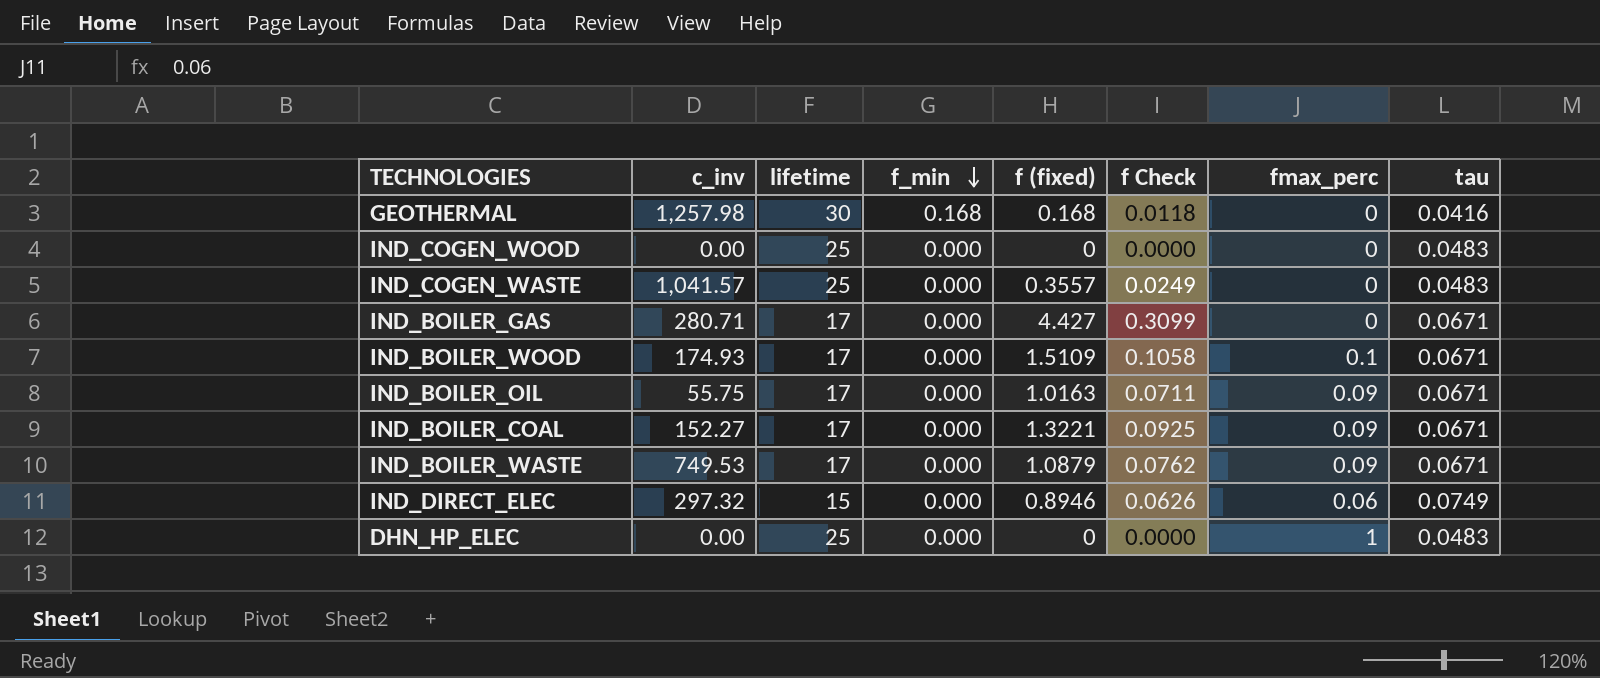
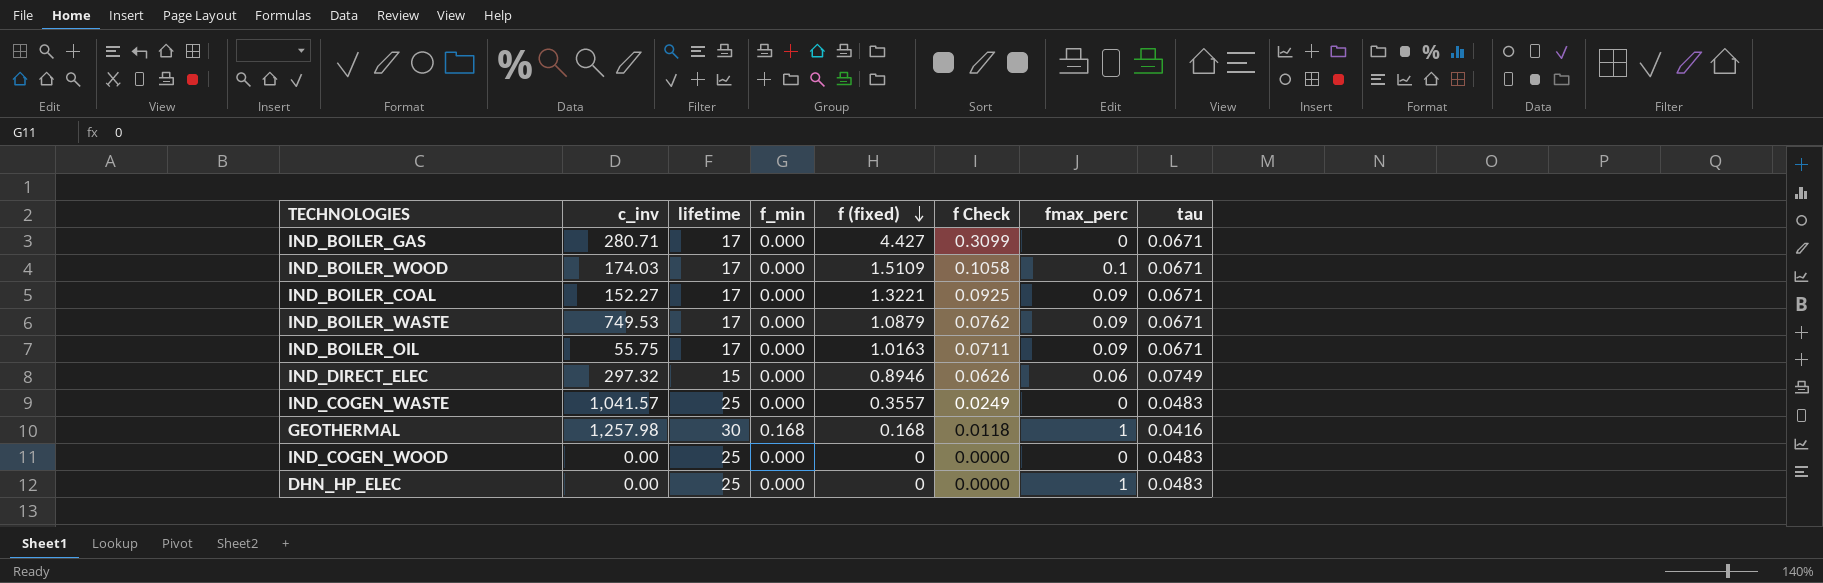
row order: f_min descending -> f (fixed) descending
IND_BOILER_WOOD | c_inv: 174.93 -> 174.03
GEOTHERMAL | fmax_perc: 0 -> 1

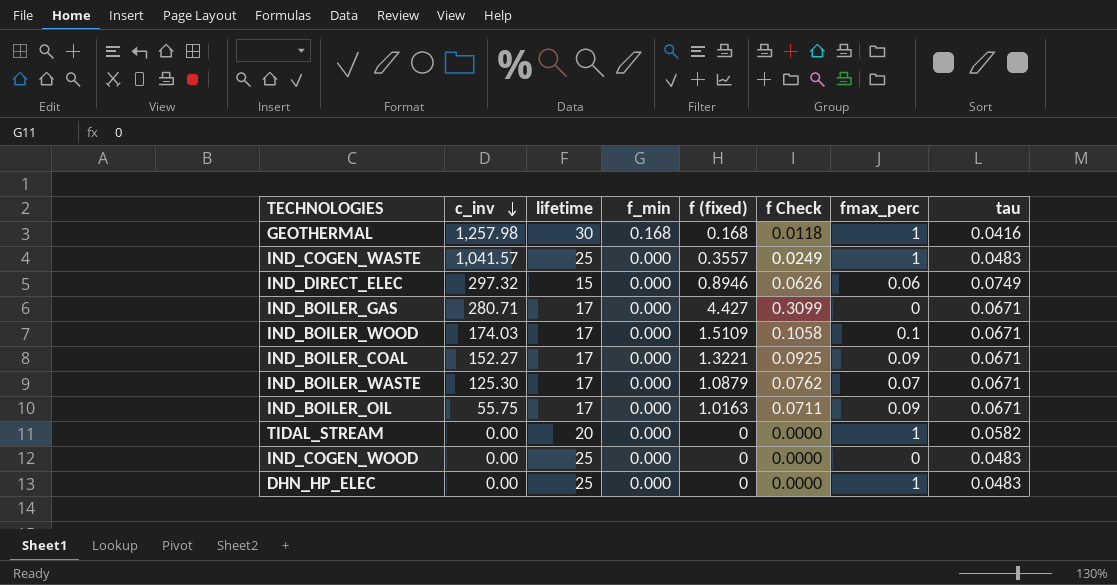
row order: f (fixed) descending -> c_inv descending
IND_COGEN_WASTE | fmax_perc: 0 -> 1
IND_BOILER_WASTE | c_inv: 749.53 -> 125.30
IND_BOILER_WASTE | fmax_perc: 0.09 -> 0.07
row TIDAL_STREAM: none -> 0.00 | 20 | 0.000 | 0 | 0.0000 | 1 | 0.0582

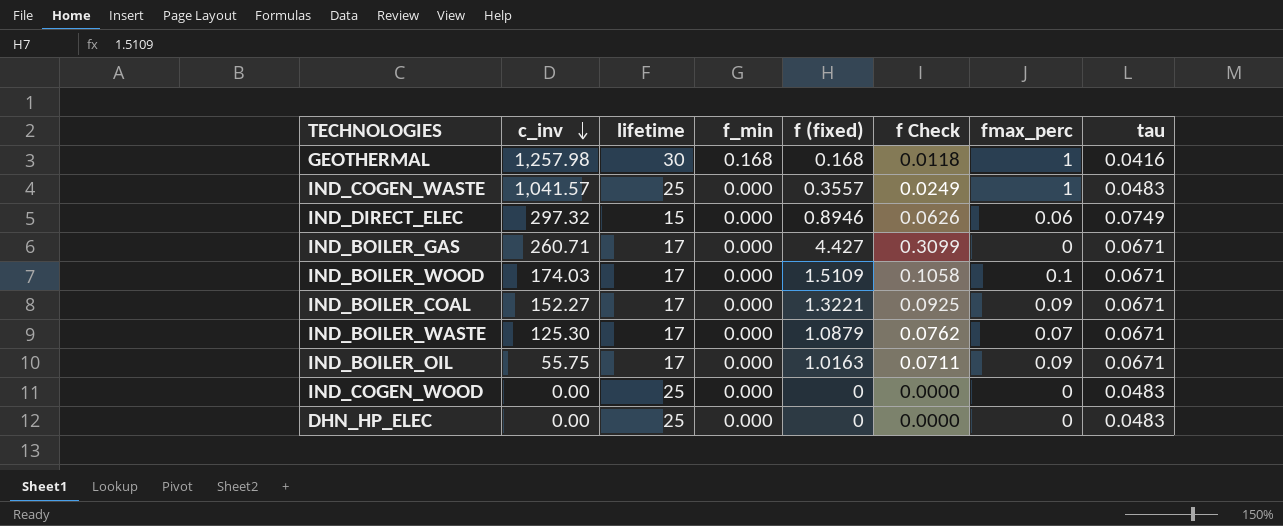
row TIDAL_STREAM: 0.00 | 20 | 0.000 | 0 | 0.0000 | 1 | 0.0582 -> none
IND_BOILER_GAS | c_inv: 280.71 -> 260.71
DHN_HP_ELEC | fmax_perc: 1 -> 0

